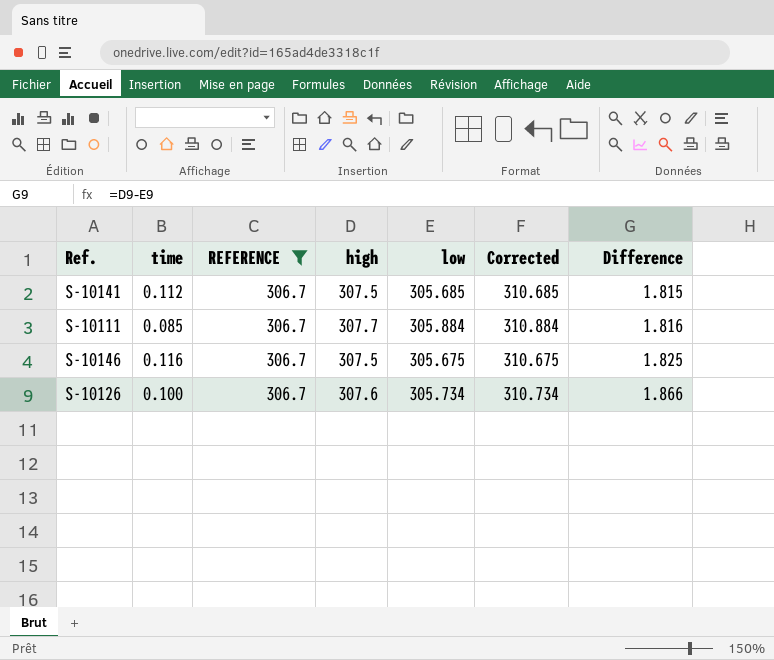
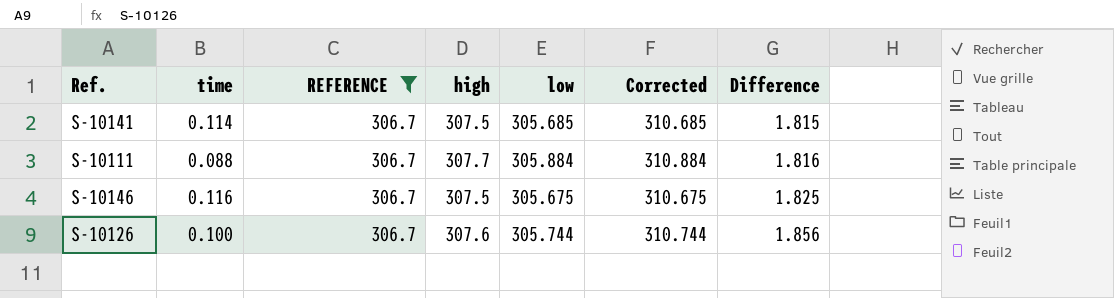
S-10141 | time: 0.112 -> 0.114
S-10111 | time: 0.085 -> 0.088
S-10126 | low: 305.734 -> 305.744
S-10126 | Corrected: 310.734 -> 310.744
S-10126 | Difference: 1.866 -> 1.856

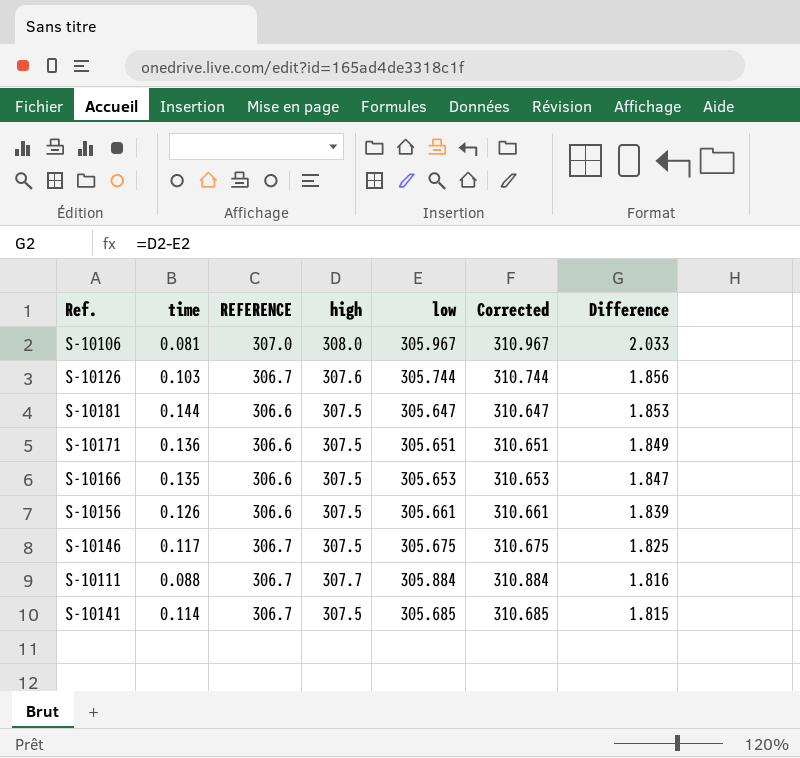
filter: REFERENCE = 306.7 -> none
row order: Difference ascending -> Difference descending
S-10126 | time: 0.100 -> 0.103
S-10146 | time: 0.116 -> 0.117

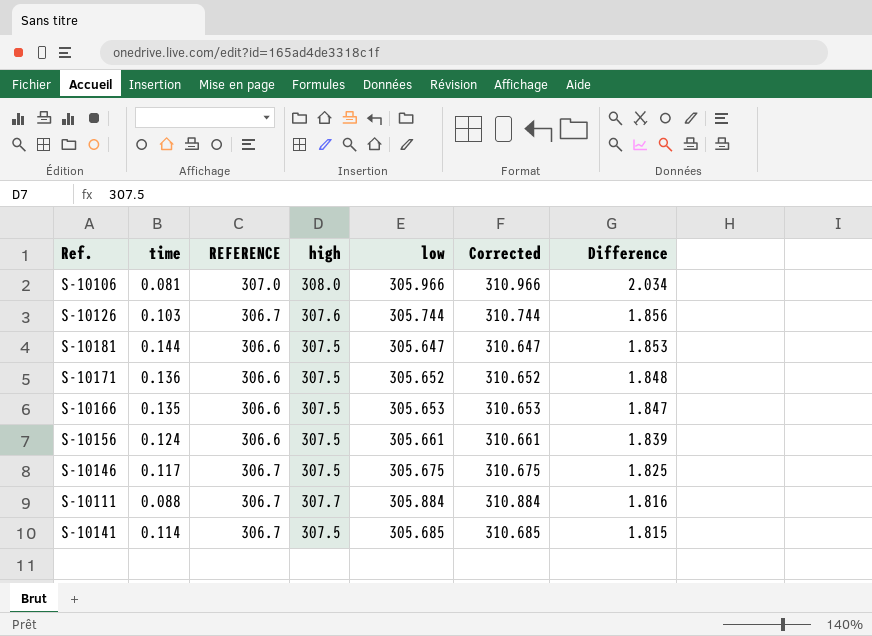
S-10106 | low: 305.967 -> 305.966
S-10106 | Corrected: 310.967 -> 310.966
S-10106 | Difference: 2.033 -> 2.034
S-10171 | low: 305.651 -> 305.652
S-10171 | Corrected: 310.651 -> 310.652
S-10171 | Difference: 1.849 -> 1.848
S-10156 | time: 0.126 -> 0.124

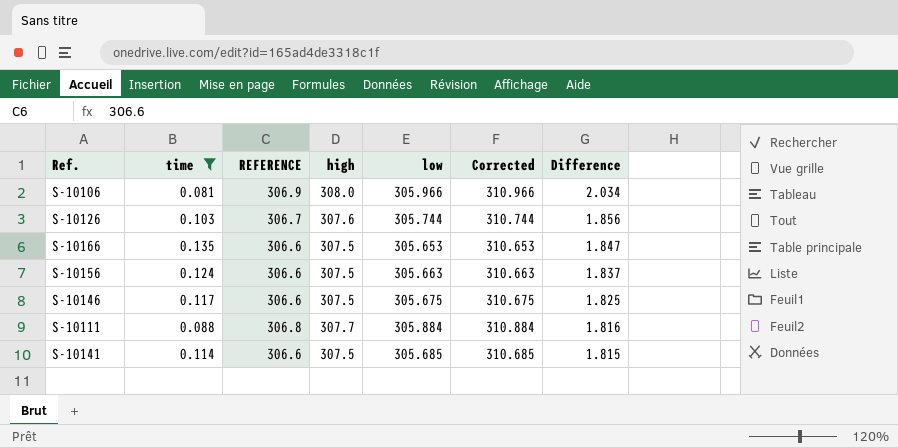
filter: none -> time <= 0.135
S-10106 | REFERENCE: 307.0 -> 306.9
S-10156 | low: 305.661 -> 305.663
S-10156 | Corrected: 310.661 -> 310.663
S-10156 | Difference: 1.839 -> 1.837
S-10146 | REFERENCE: 306.7 -> 306.6
S-10111 | REFERENCE: 306.7 -> 306.8
S-10141 | REFERENCE: 306.7 -> 306.6

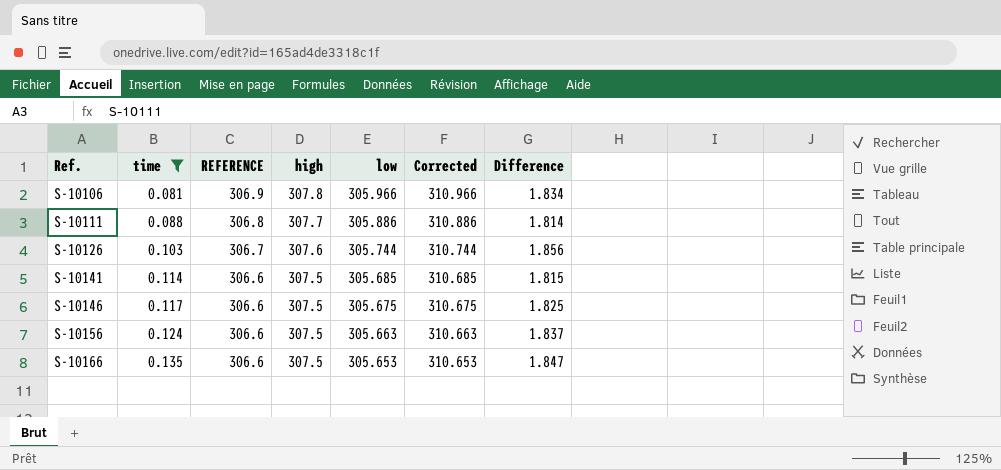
row order: Difference descending -> Ref. ascending
S-10106 | high: 308.0 -> 307.8
S-10106 | Difference: 2.034 -> 1.834
S-10111 | low: 305.884 -> 305.886
S-10111 | Corrected: 310.884 -> 310.886
S-10111 | Difference: 1.816 -> 1.814

